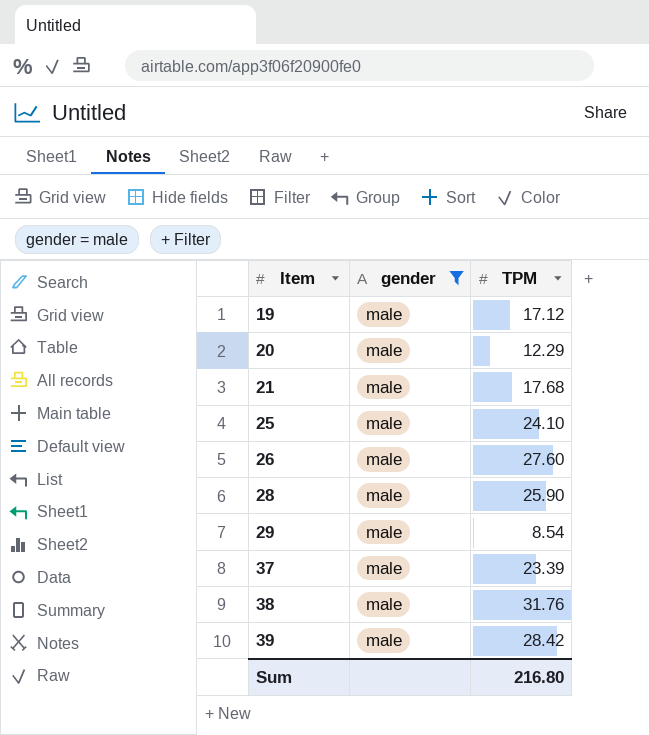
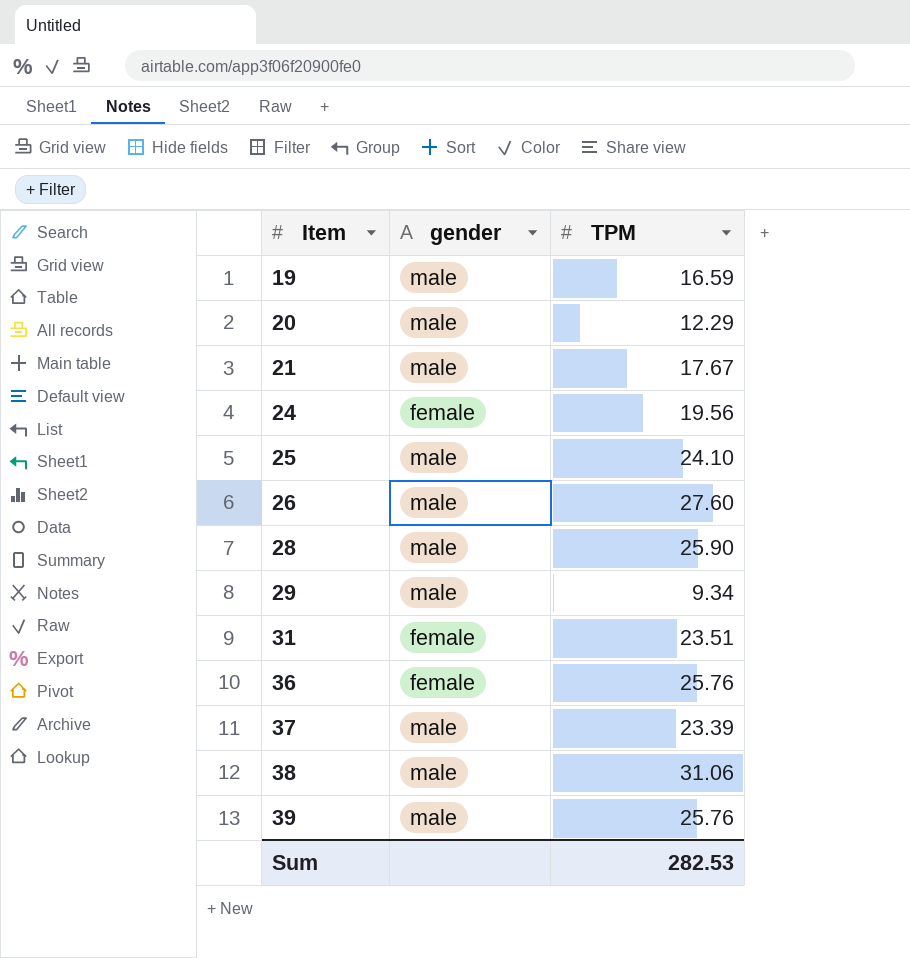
filter: gender = male -> none
19 | TPM: 17.12 -> 16.59
21 | TPM: 17.68 -> 17.67
29 | TPM: 8.54 -> 9.34
38 | TPM: 31.76 -> 31.06
39 | TPM: 28.42 -> 25.76
Sum | TPM: 216.80 -> 282.53

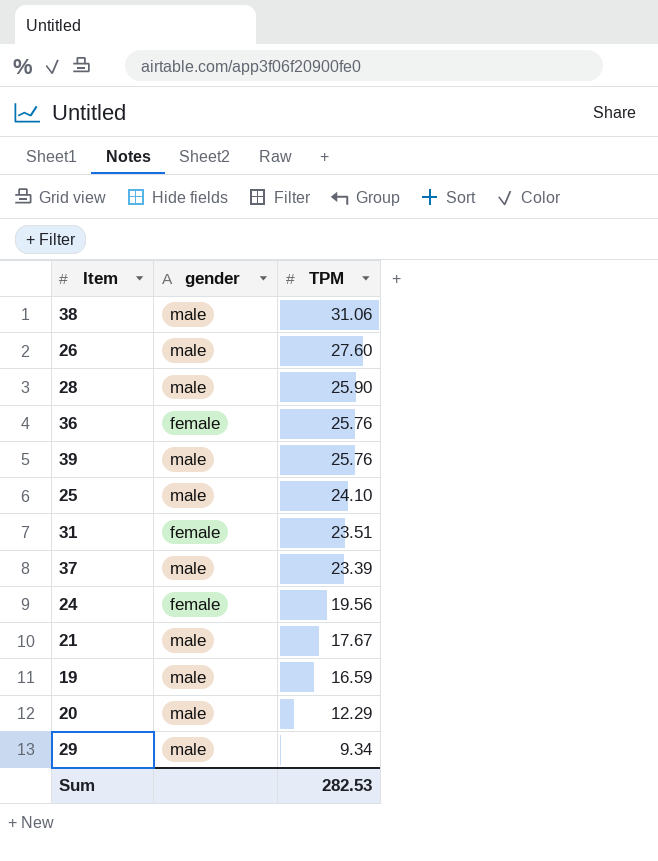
row order: Item ascending -> TPM descending

